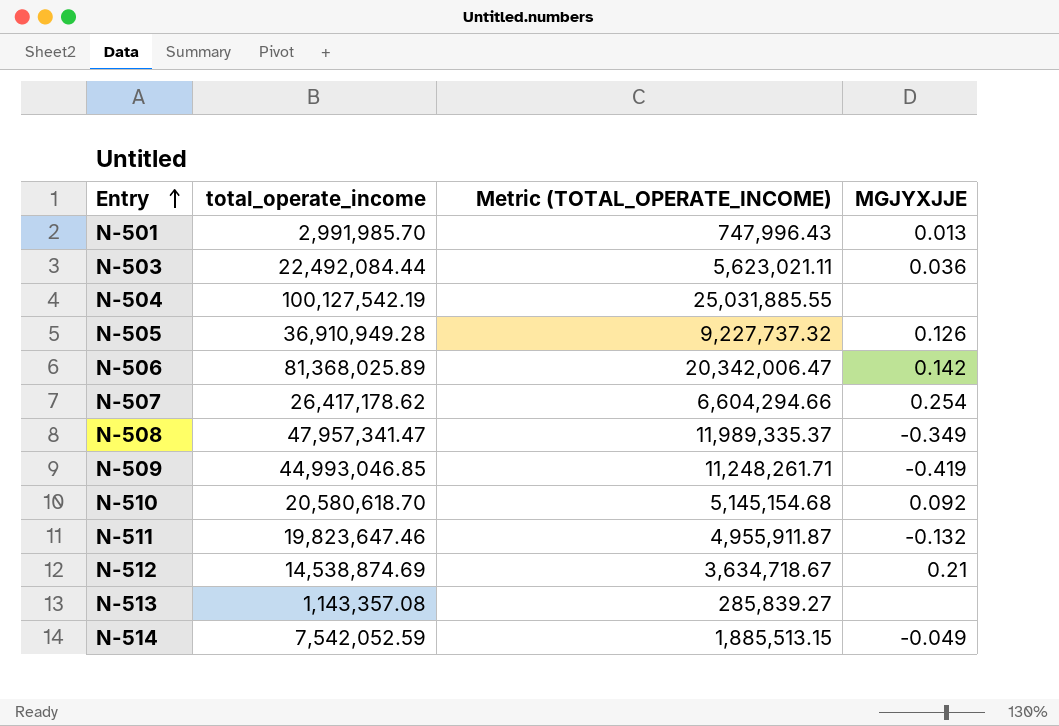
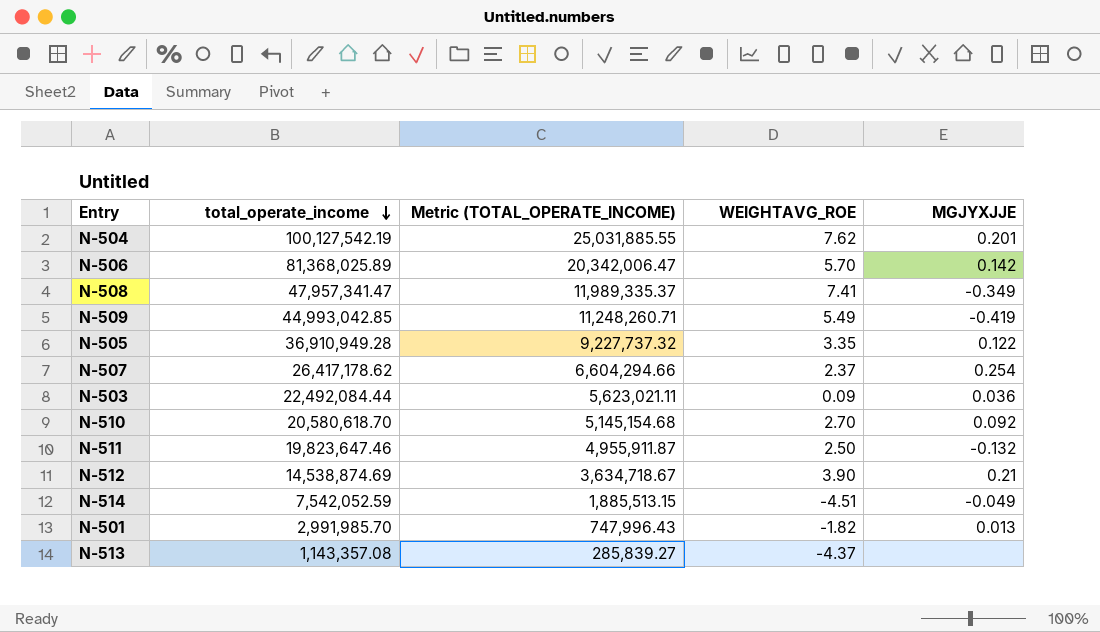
row order: Entry ascending -> total_operate_income descending
column WEIGHTAVG_ROE | position: none -> 4
N-504 | MGJYXJJE: none -> 0.201
N-509 | total_operate_income: 44,993,046.85 -> 44,993,042.85
N-509 | Metric (TOTAL_OPERATE_INCOME): 11,248,261.71 -> 11,248,260.71
N-505 | MGJYXJJE: 0.126 -> 0.122

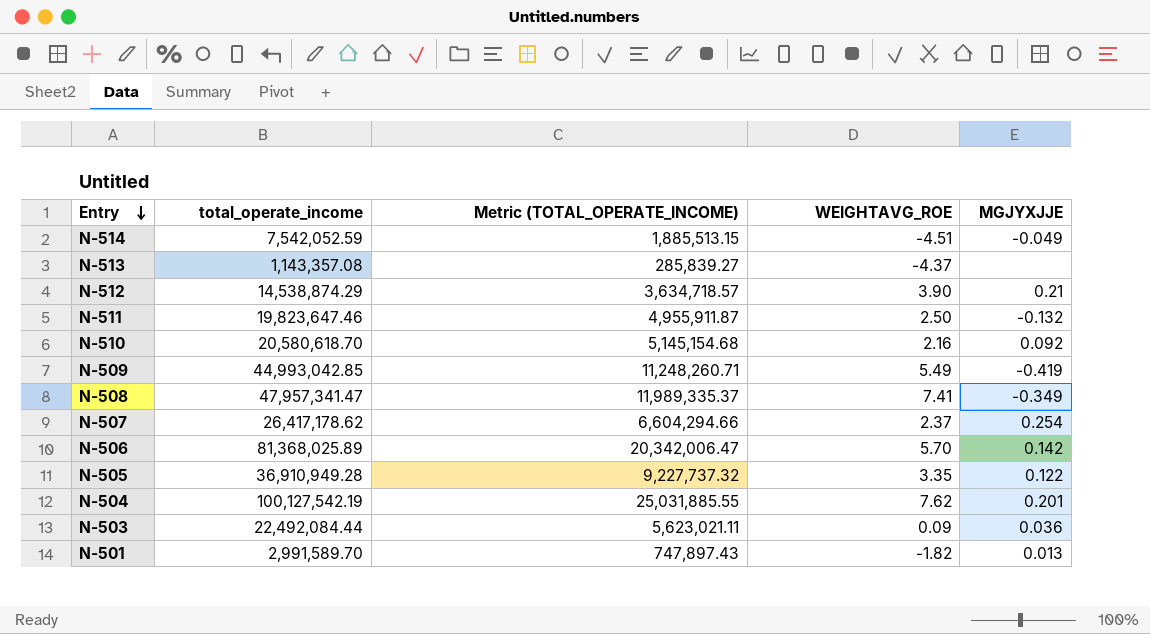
row order: total_operate_income descending -> Entry descending
N-512 | total_operate_income: 14,538,874.69 -> 14,538,874.29
N-512 | Metric (TOTAL_OPERATE_INCOME): 3,634,718.67 -> 3,634,718.57
N-510 | WEIGHTAVG_ROE: 2.70 -> 2.16
N-501 | total_operate_income: 2,991,985.70 -> 2,991,589.70
N-501 | Metric (TOTAL_OPERATE_INCOME): 747,996.43 -> 747,897.43

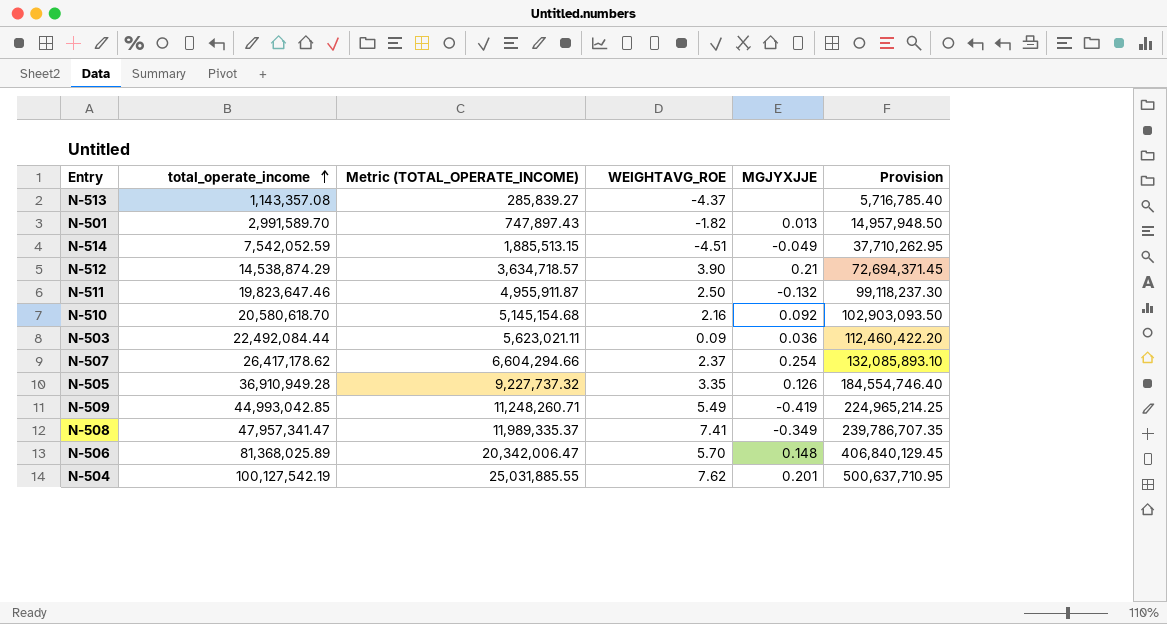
row order: Entry descending -> total_operate_income ascending
column Provision | formula: none -> [total_operate_income] * 5
N-505 | MGJYXJJE: 0.122 -> 0.126
N-506 | MGJYXJJE: 0.142 -> 0.148

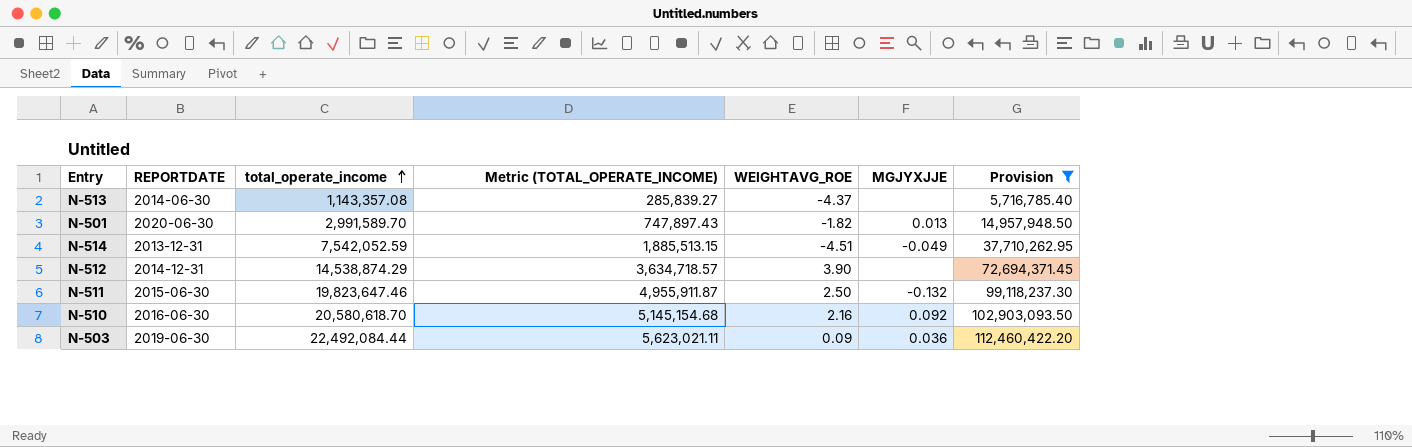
filter: none -> Provision <= 112,460,422.20
column REPORTDATE | position: none -> 2
N-512 | MGJYXJJE: 0.21 -> none

